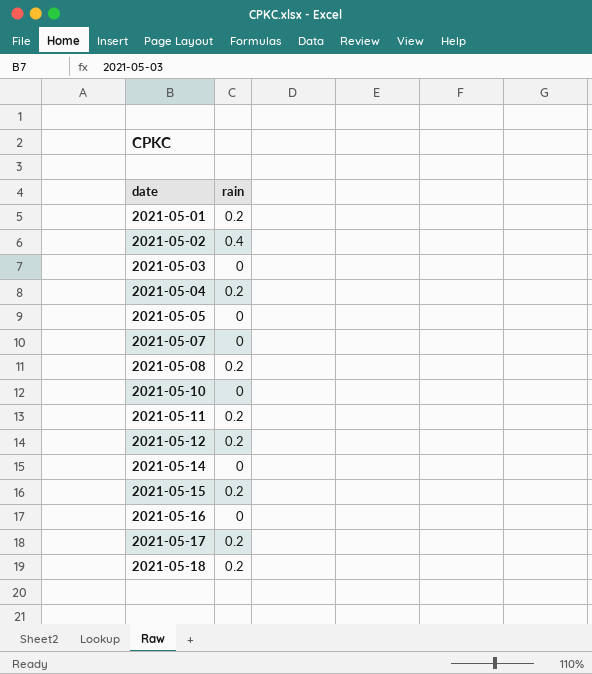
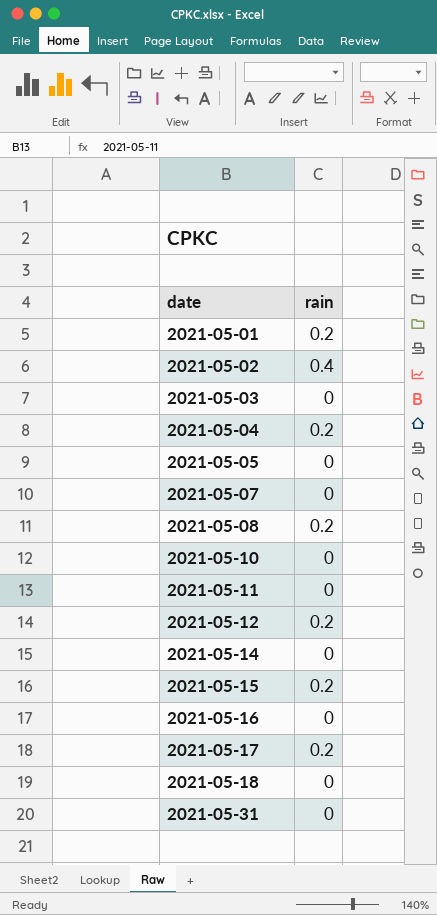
2021-05-11 | rain: 0.2 -> 0
2021-05-18 | rain: 0.2 -> 0
row 2021-05-31: none -> 0

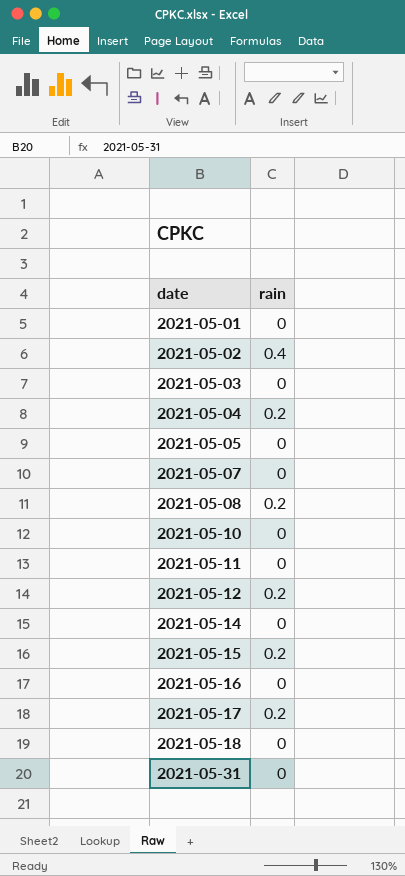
2021-05-01 | rain: 0.2 -> 0

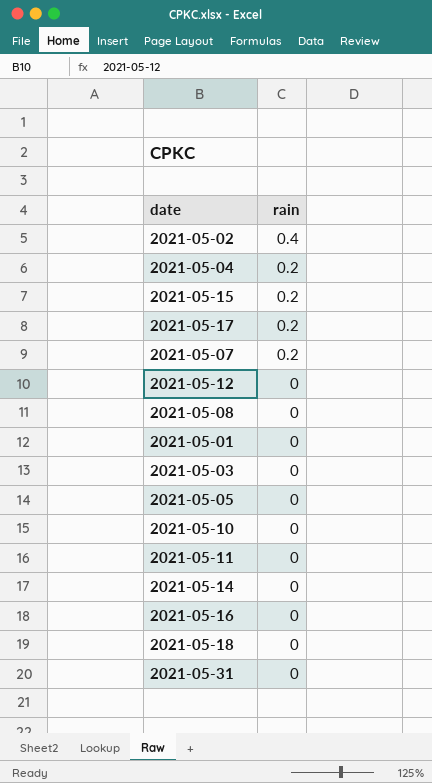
row order: date ascending -> rain descending
2021-05-07 | rain: 0 -> 0.2
2021-05-12 | rain: 0.2 -> 0
2021-05-08 | rain: 0.2 -> 0

